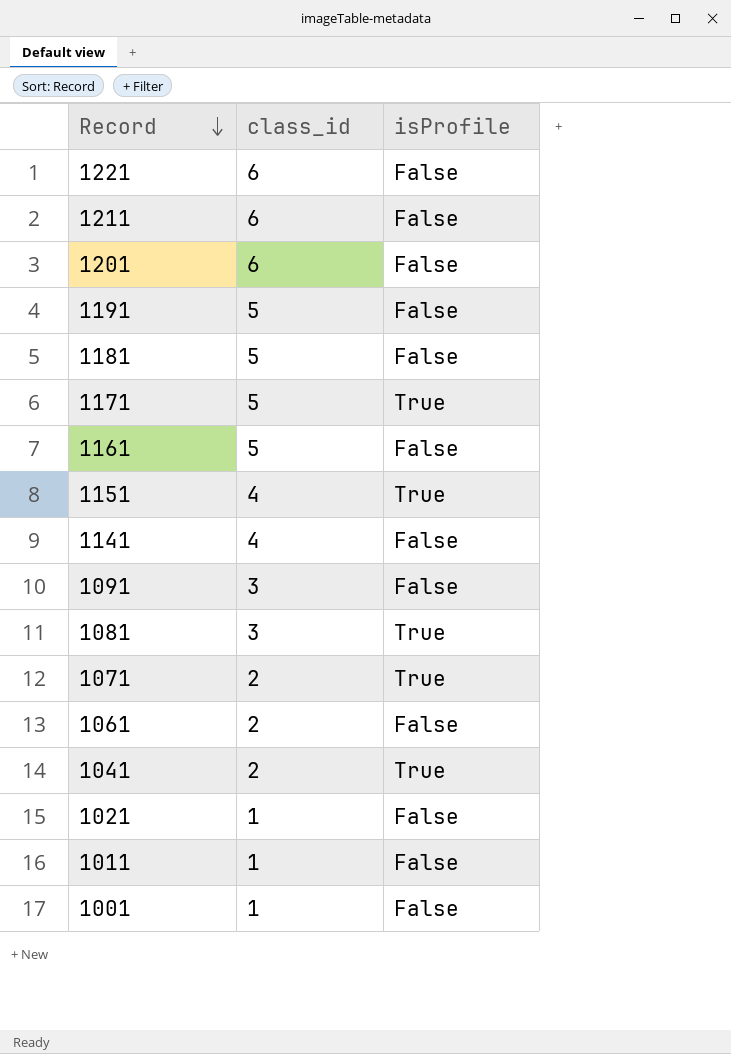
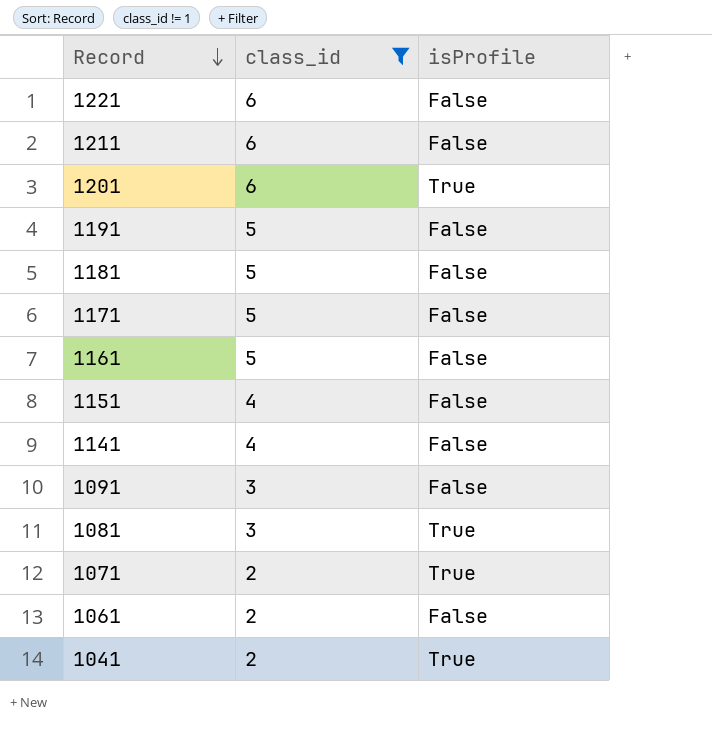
filter: none -> class_id != 1
1201 | isProfile: False -> True
1171 | isProfile: True -> False
1151 | isProfile: True -> False

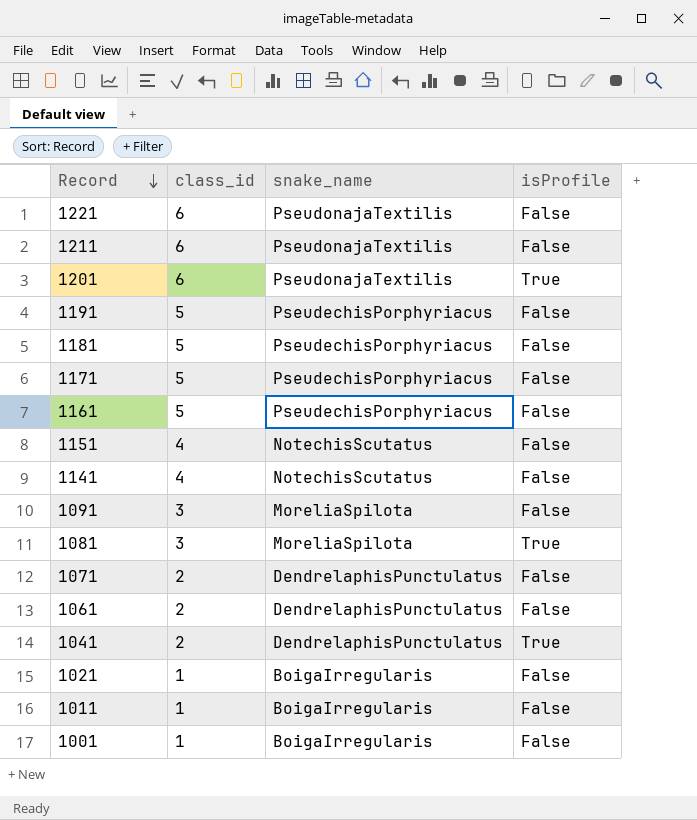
filter: class_id != 1 -> none
column snake_name | position: none -> 3
1071 | isProfile: True -> False

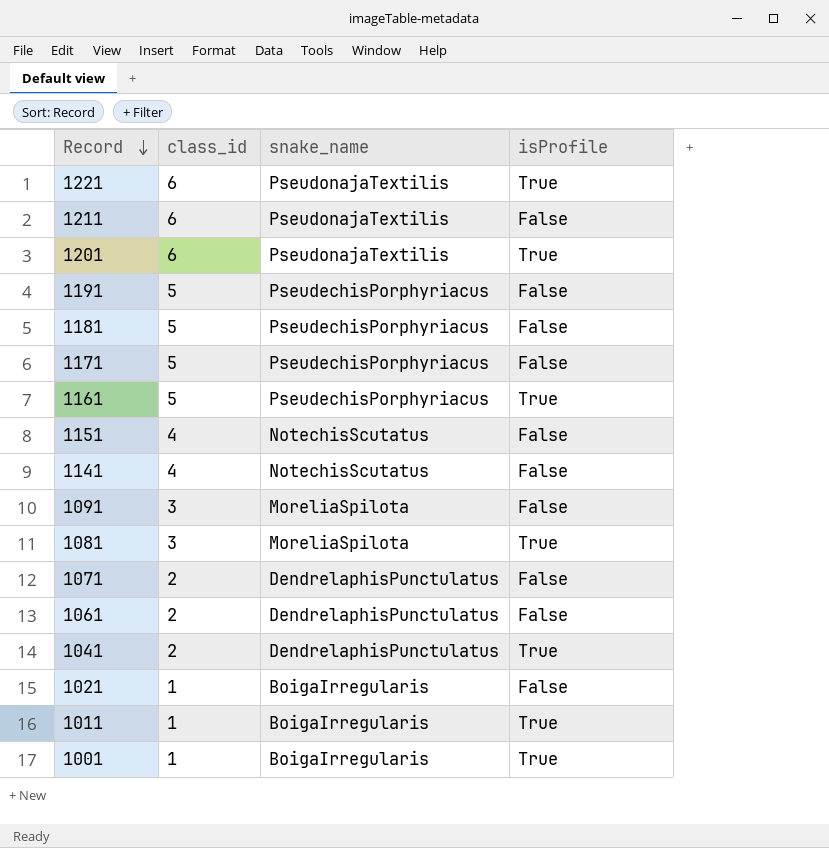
1221 | isProfile: False -> True
1161 | isProfile: False -> True
1011 | isProfile: False -> True
1001 | isProfile: False -> True

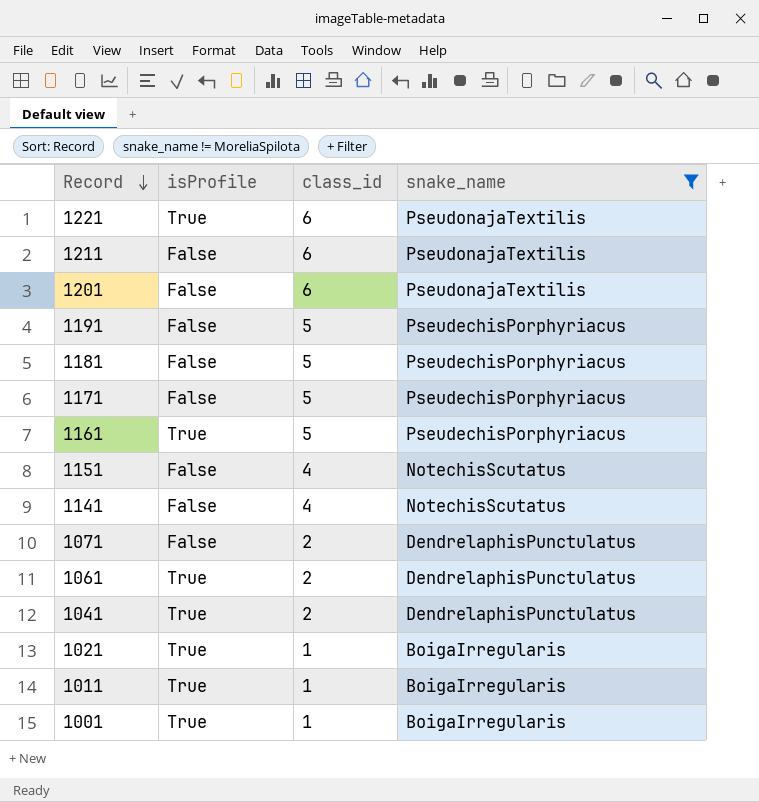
filter: none -> snake_name != MoreliaSpilota
column isProfile | position: 4 -> 2
1201 | isProfile: True -> False
1061 | isProfile: False -> True
1021 | isProfile: False -> True

